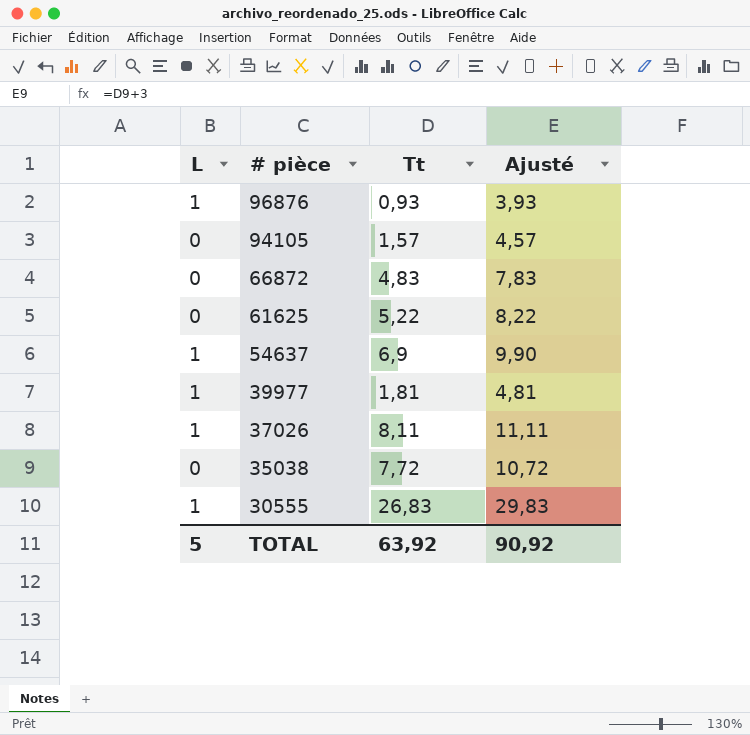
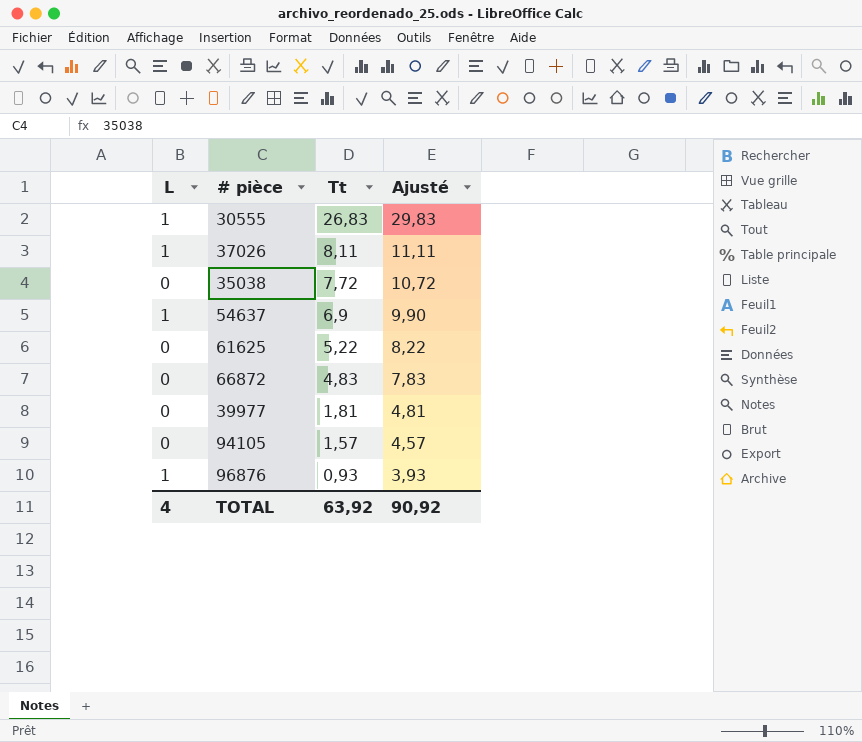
row order: # pièce descending -> Tt descending
39977 | L: 1 -> 0
TOTAL | L: 5 -> 4

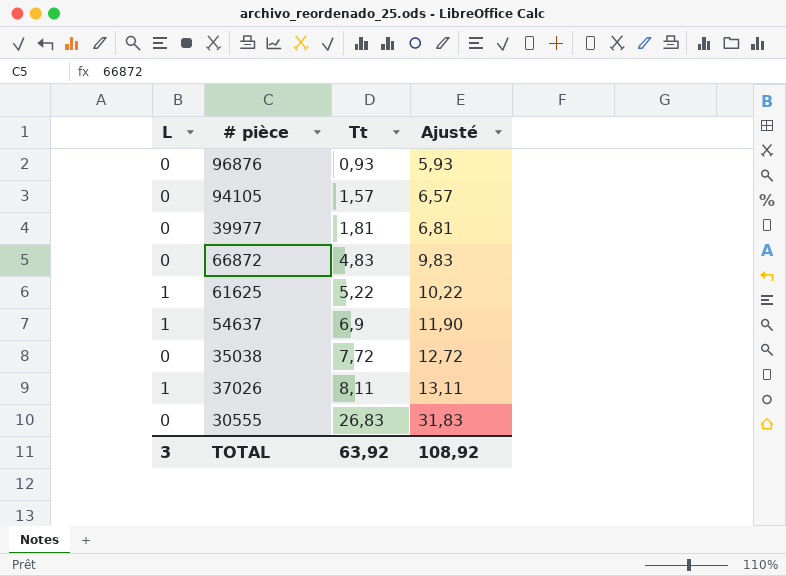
row order: Tt descending -> Tt ascending
column Ajusté | formula: [Tt] + 3 -> [Tt] + 5
96876 | L: 1 -> 0
61625 | L: 0 -> 1
30555 | L: 1 -> 0
TOTAL | L: 4 -> 3
TOTAL | Ajusté: 90,92 -> 108,92

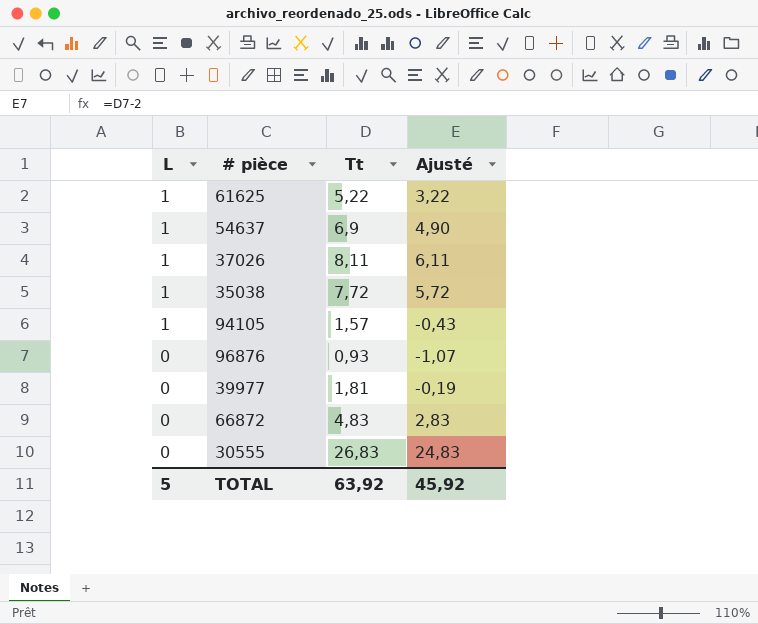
row order: Tt ascending -> L descending
column Ajusté | formula: [Tt] + 5 -> [Tt] - 2
35038 | L: 0 -> 1
94105 | L: 0 -> 1
TOTAL | L: 3 -> 5
TOTAL | Ajusté: 108,92 -> 45,92

